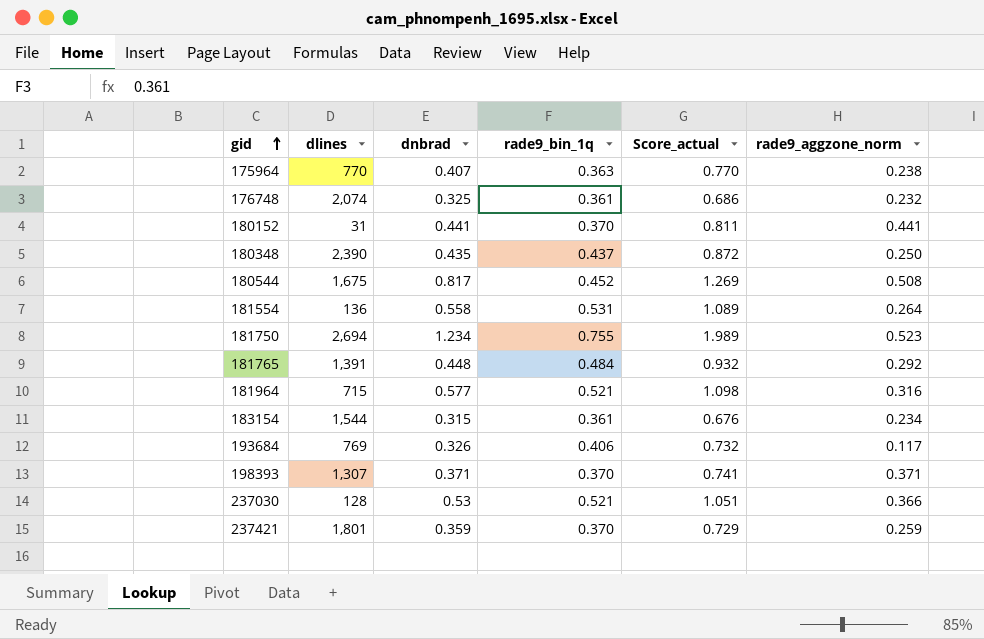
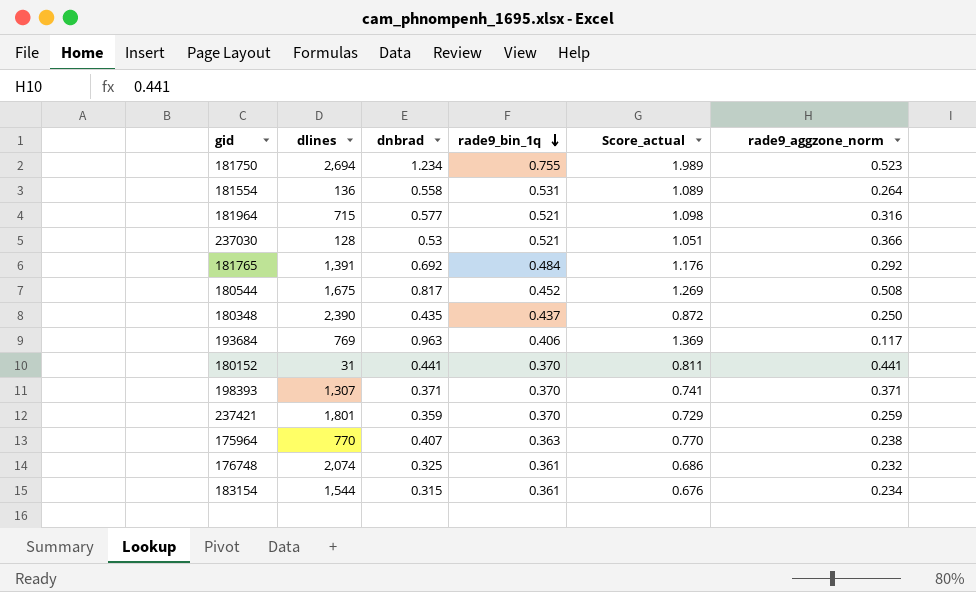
row order: gid ascending -> rade9_bin_1q descending
181765 | dnbrad: 0.448 -> 0.692
181765 | Score_actual: 0.932 -> 1.176
193684 | dnbrad: 0.326 -> 0.963
193684 | Score_actual: 0.732 -> 1.369

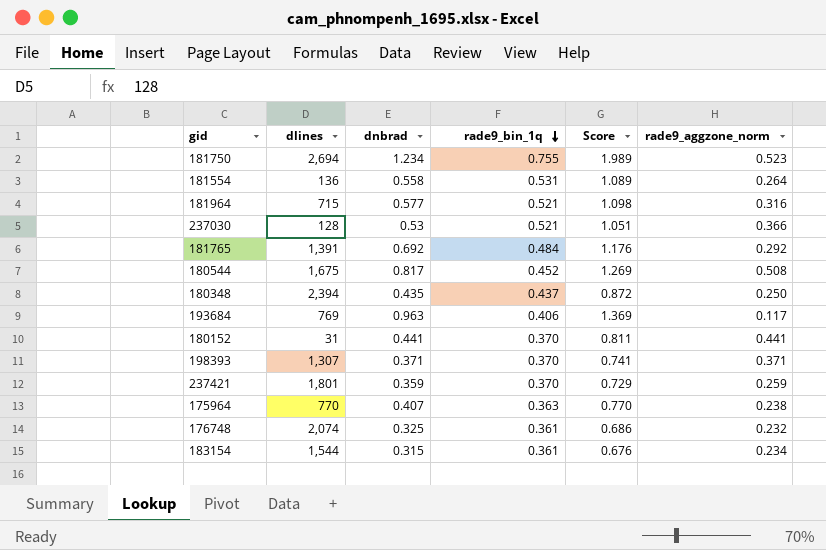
column name: Score_actual -> Score
180348 | dlines: 2,390 -> 2,394

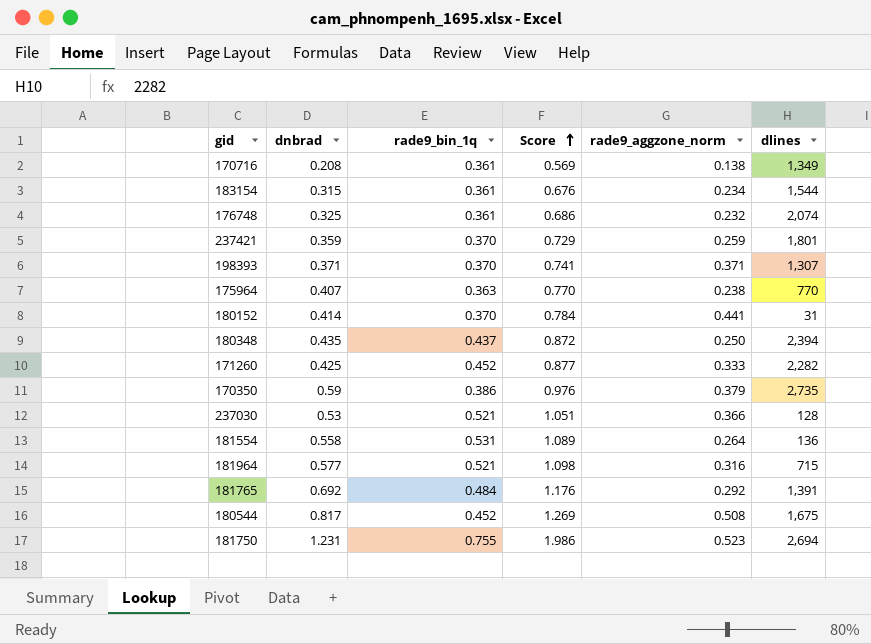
row order: rade9_bin_1q descending -> Score ascending
column dlines | position: 2 -> 6
row 193684: 769 | 0.963 | 0.406 | 1.369 | 0.117 -> none
row 170716: none -> 0.208 | 0.361 | 0.569 | 0.138 | 1,349
180152 | dnbrad: 0.441 -> 0.414
180152 | Score: 0.811 -> 0.784
row 171260: none -> 0.425 | 0.452 | 0.877 | 0.333 | 2,282
row 170350: none -> 0.59 | 0.386 | 0.976 | 0.379 | 2,735
181750 | dnbrad: 1.234 -> 1.231
181750 | Score: 1.989 -> 1.986

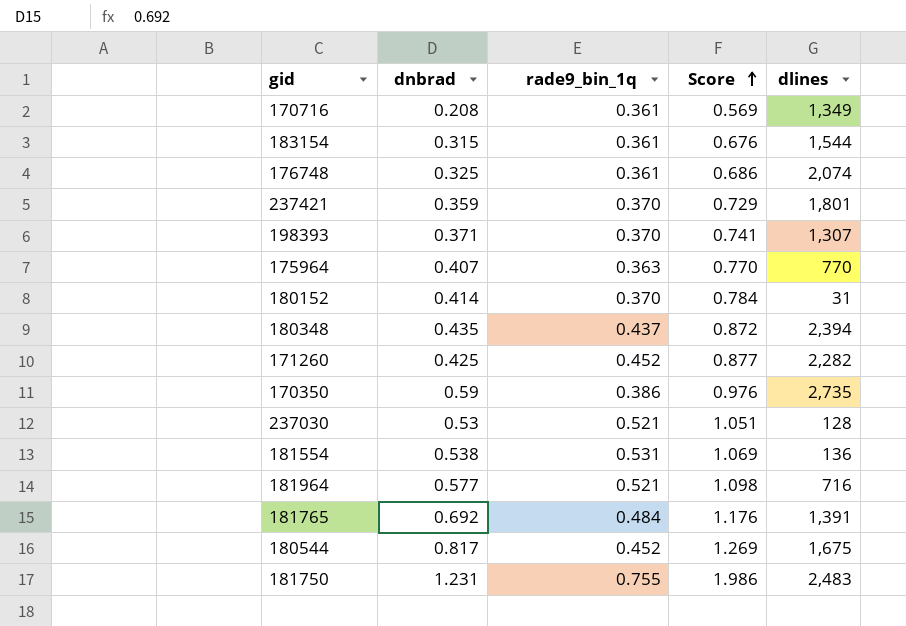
column rade9_aggzone_norm | position: 5 -> none
181554 | dnbrad: 0.558 -> 0.538
181554 | Score: 1.089 -> 1.069
181964 | dlines: 715 -> 716
181750 | dlines: 2,694 -> 2,483

